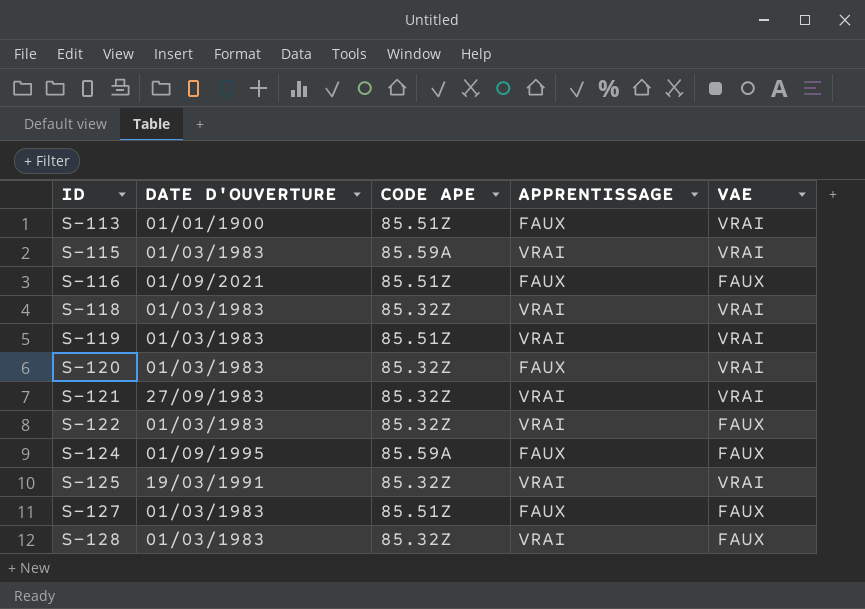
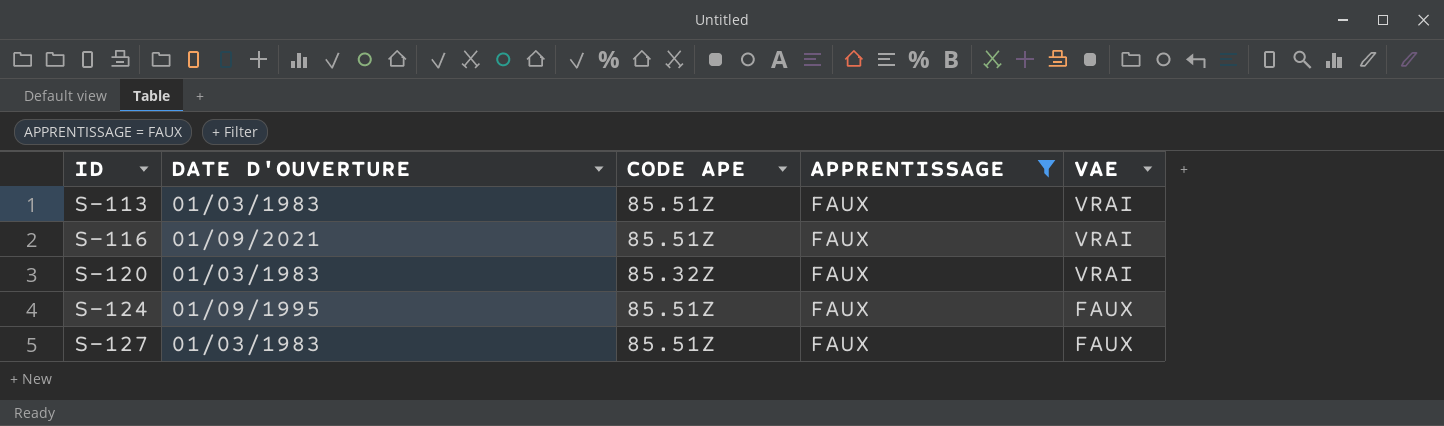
filter: none -> APPRENTISSAGE = FAUX
S-113 | DATE D'OUVERTURE: 01/01/1900 -> 01/03/1983
S-116 | VAE: FAUX -> VRAI
S-124 | CODE APE: 85.59A -> 85.51Z

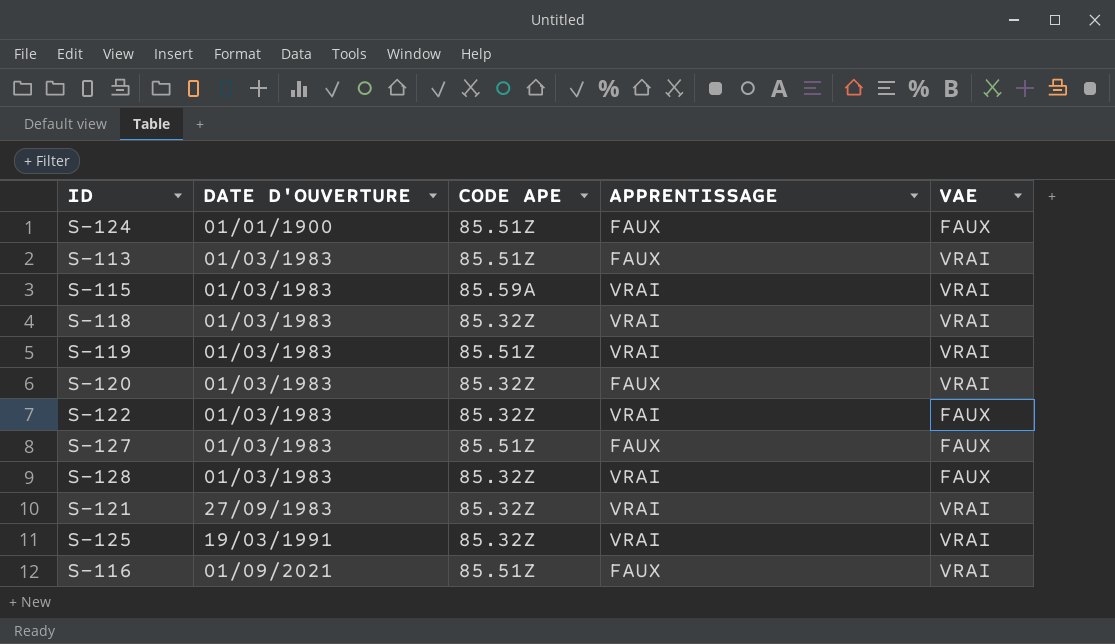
filter: APPRENTISSAGE = FAUX -> none
row order: ID ascending -> DATE D'OUVERTURE ascending
S-124 | DATE D'OUVERTURE: 01/09/1995 -> 01/01/1900

